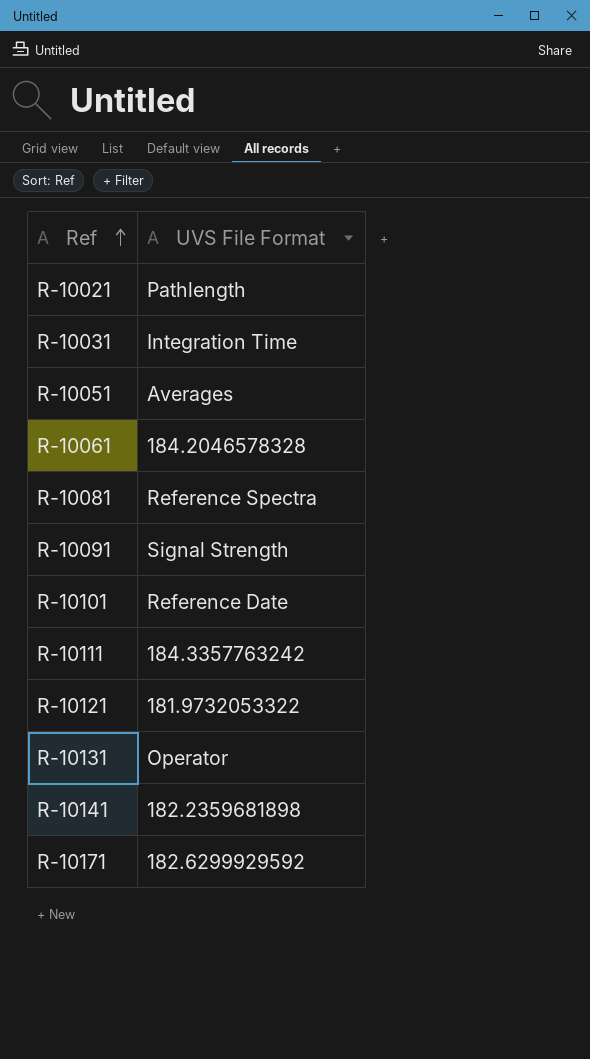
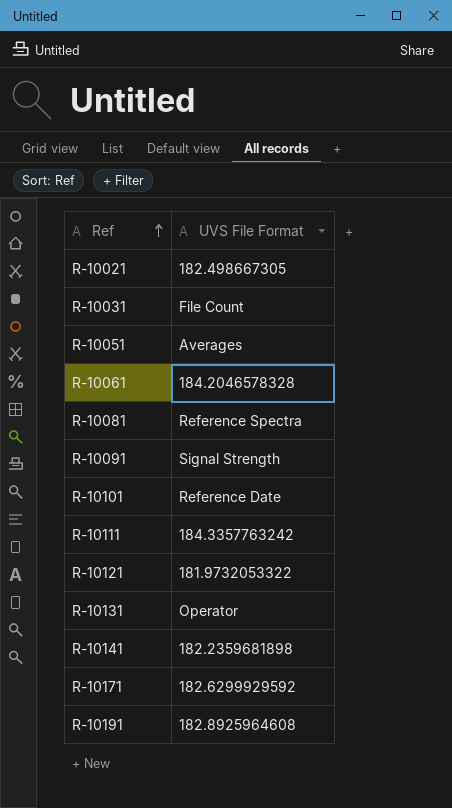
R-10021 | UVS File Format: Pathlength -> 182.498667305
R-10031 | UVS File Format: Integration Time -> File Count
row R-10191: none -> 182.8925964608

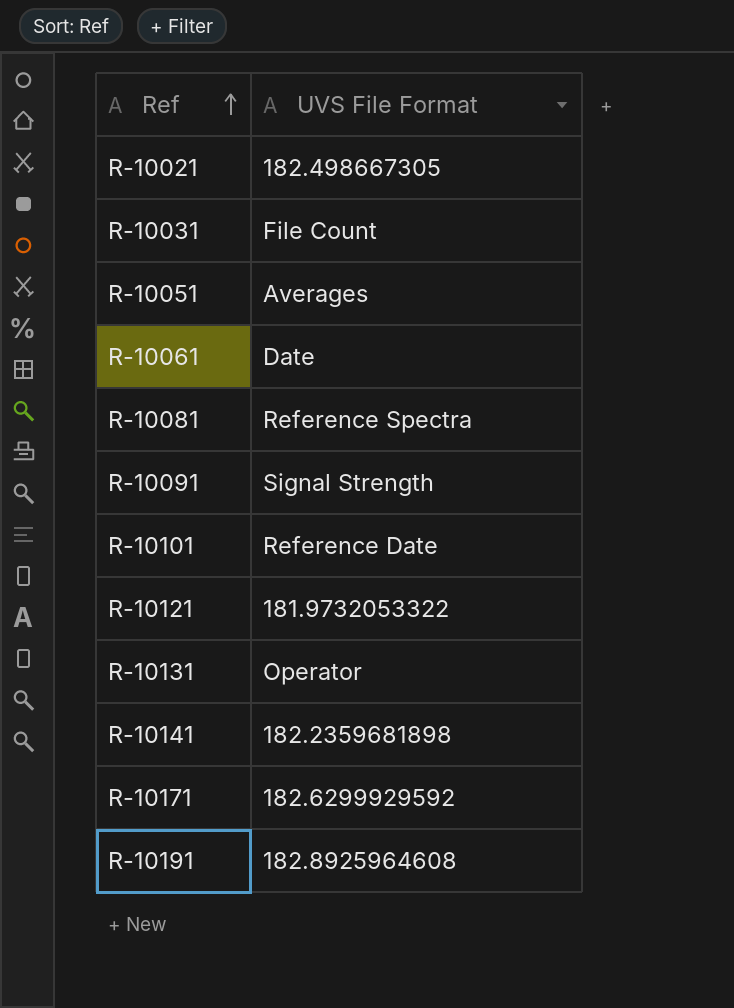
row R-10111: 184.3357763242 -> none
R-10061 | UVS File Format: 184.2046578328 -> Date

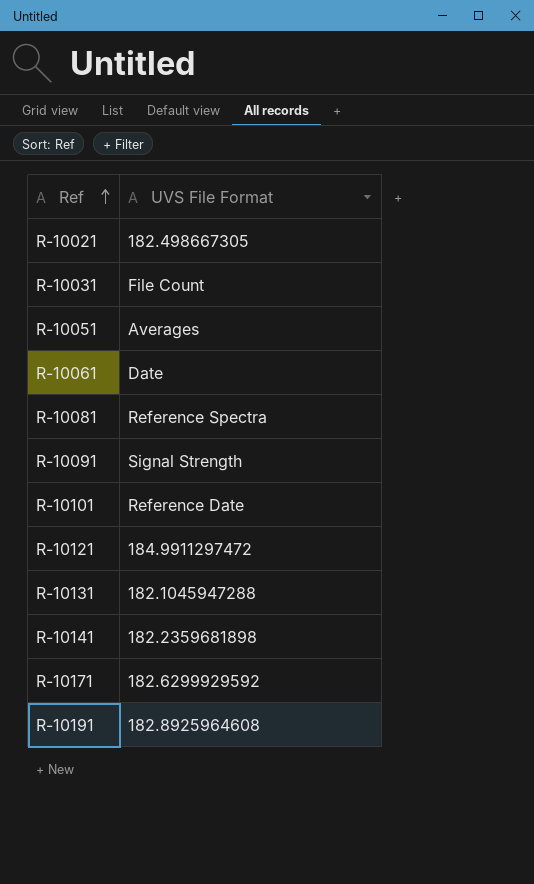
R-10121 | UVS File Format: 181.9732053322 -> 184.9911297472
R-10131 | UVS File Format: Operator -> 182.1045947288

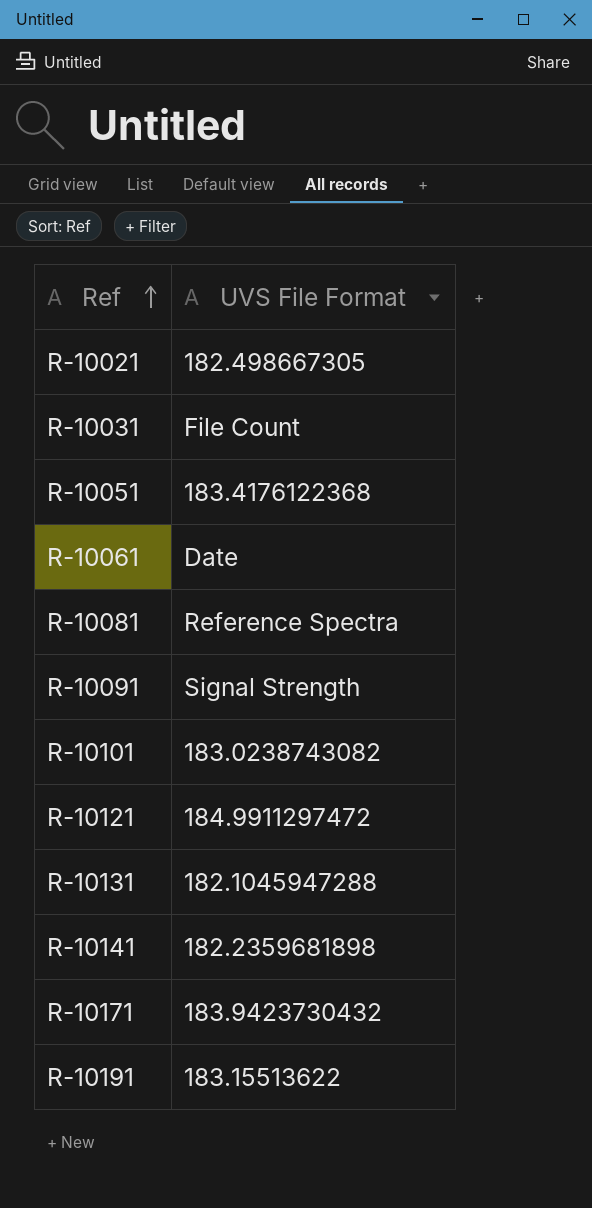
R-10051 | UVS File Format: Averages -> 183.4176122368
R-10101 | UVS File Format: Reference Date -> 183.0238743082
R-10171 | UVS File Format: 182.6299929592 -> 183.9423730432
R-10191 | UVS File Format: 182.8925964608 -> 183.15513622

